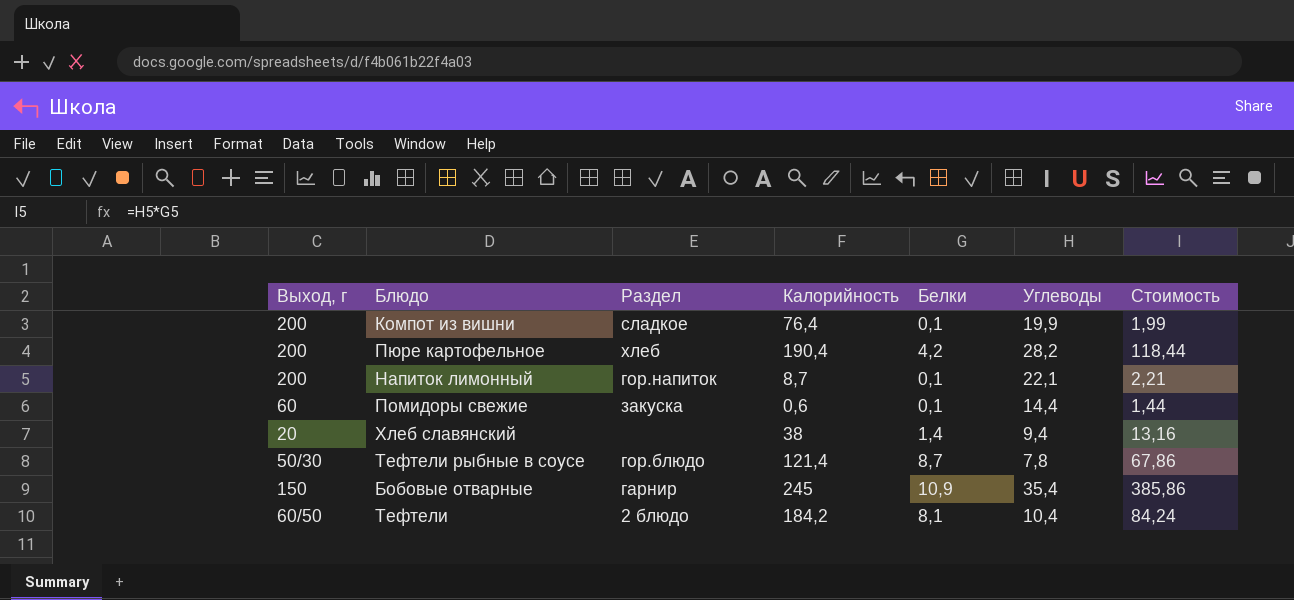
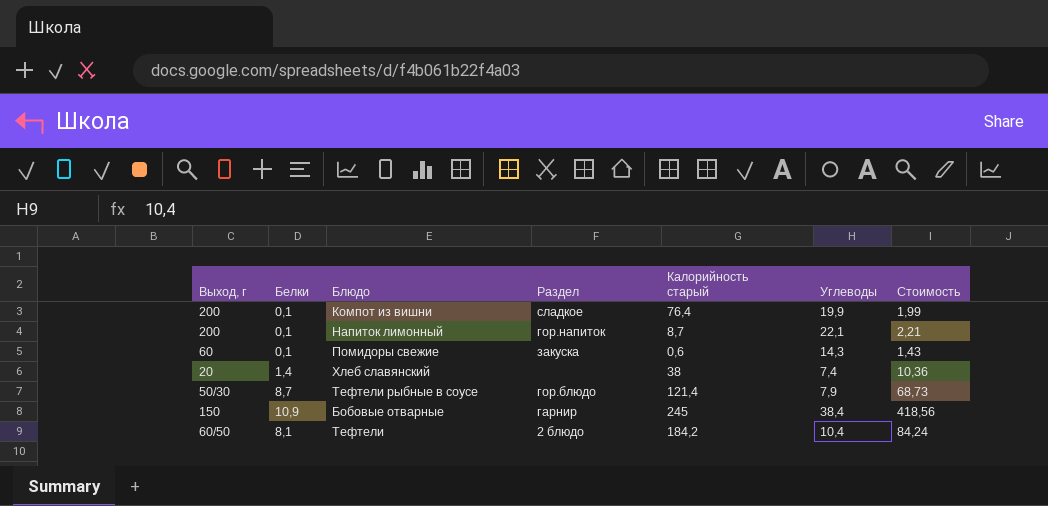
column Белки | position: 5 -> 2
column name: Калорийность -> Калорийность старый
row Пюре картофельное: 200 | хлеб | 190,4 | 4,2 | 28,2 | 118,44 -> none
Помидоры свежие | Углеводы: 14,4 -> 14,3
Помидоры свежие | Стоимость: 1,44 -> 1,43
Хлеб славянский | Углеводы: 9,4 -> 7,4
Хлеб славянский | Стоимость: 13,16 -> 10,36
Тефтели рыбные в соусе | Углеводы: 7,8 -> 7,9
Тефтели рыбные в соусе | Стоимость: 67,86 -> 68,73
Бобовые отварные | Углеводы: 35,4 -> 38,4
Бобовые отварные | Стоимость: 385,86 -> 418,56

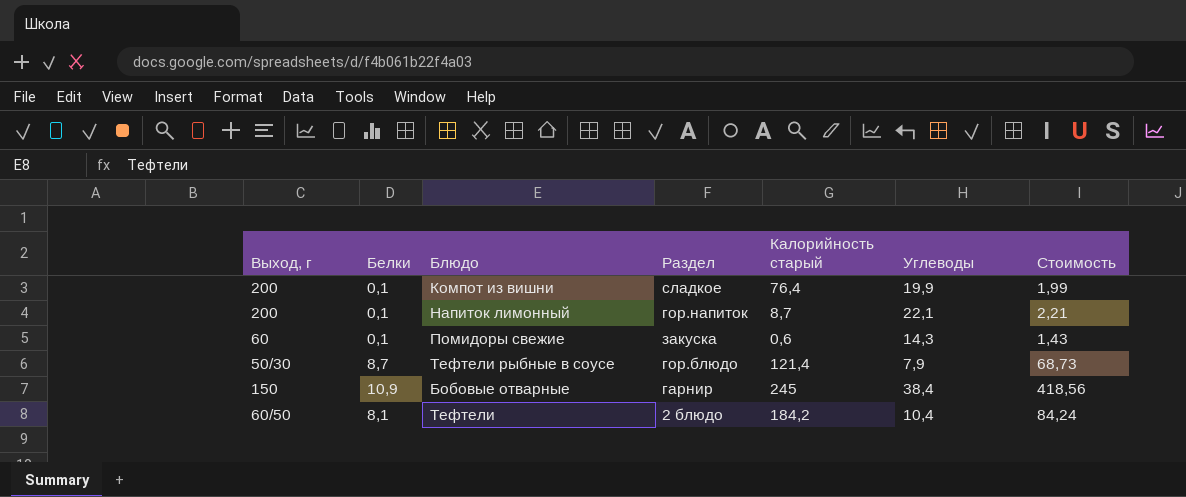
row Хлеб славянский: 20 | 1,4 | none | 38 | 7,4 | 10,36 -> none

